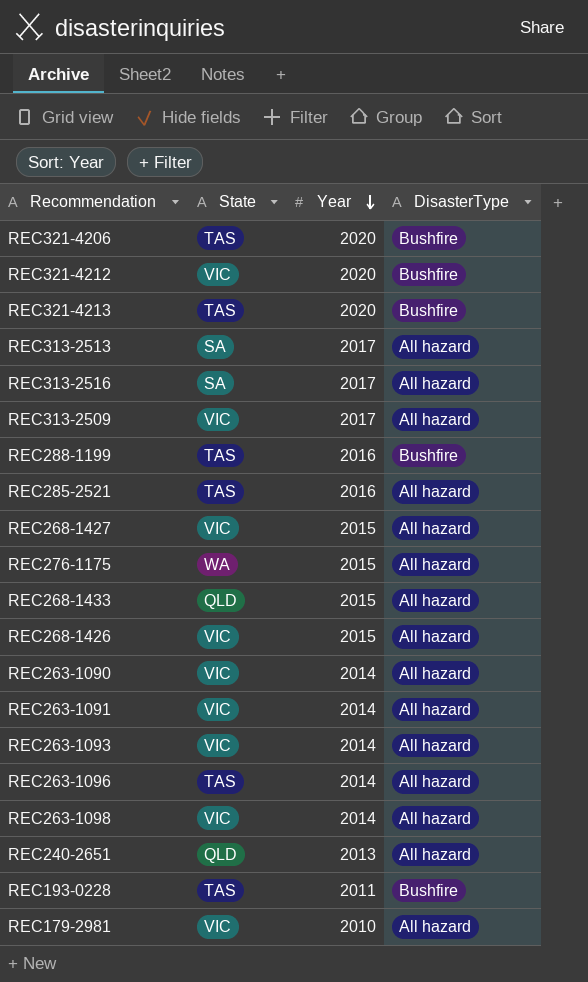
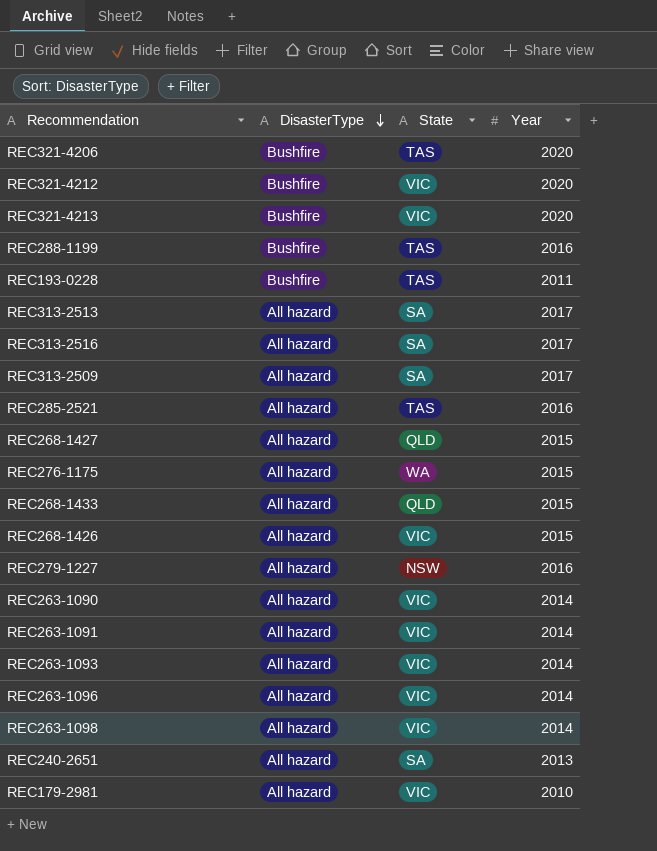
row order: Year descending -> DisasterType descending
column DisasterType | position: 4 -> 2
REC321-4213 | State: TAS -> VIC
REC313-2509 | State: VIC -> SA
REC268-1427 | State: VIC -> QLD
row REC279-1227: none -> All hazard | NSW | 2016
REC263-1096 | State: TAS -> VIC
REC240-2651 | State: QLD -> SA

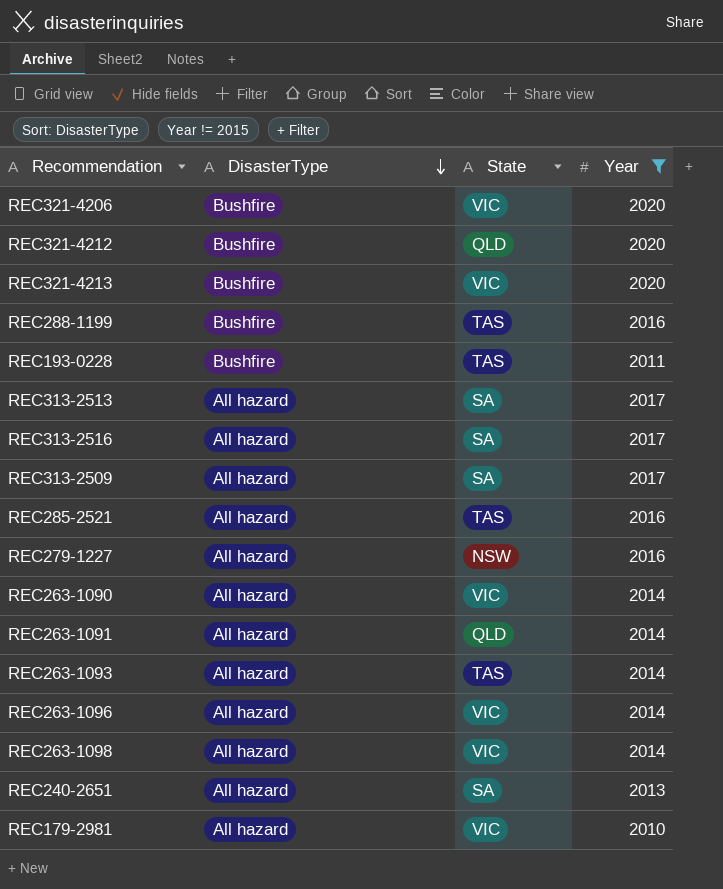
filter: none -> Year != 2015
REC321-4206 | State: TAS -> VIC
REC321-4212 | State: VIC -> QLD
REC263-1091 | State: VIC -> QLD
REC263-1093 | State: VIC -> TAS

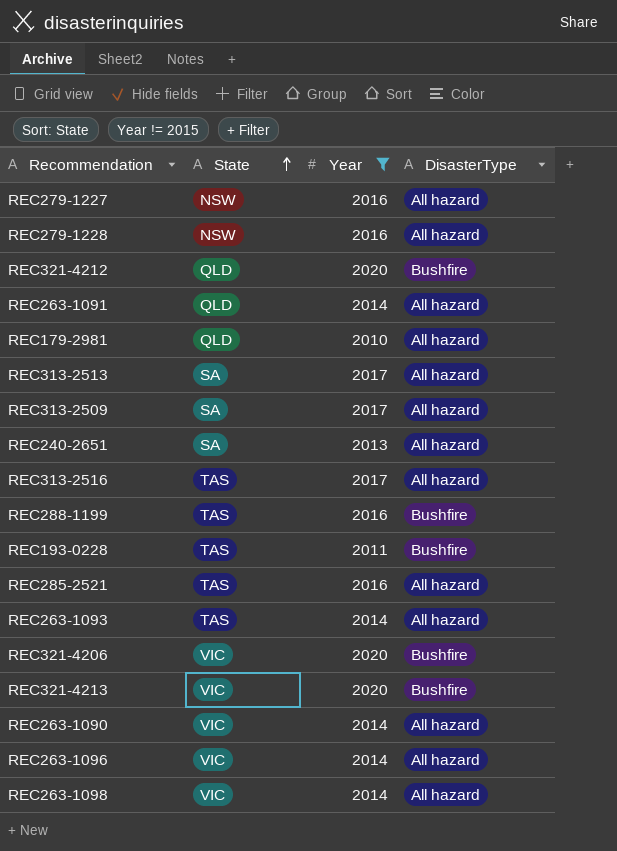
row order: DisasterType descending -> State ascending
column DisasterType | position: 2 -> 4
row REC279-1228: none -> NSW | 2016 | All hazard
REC179-2981 | State: VIC -> QLD
REC313-2516 | State: SA -> TAS

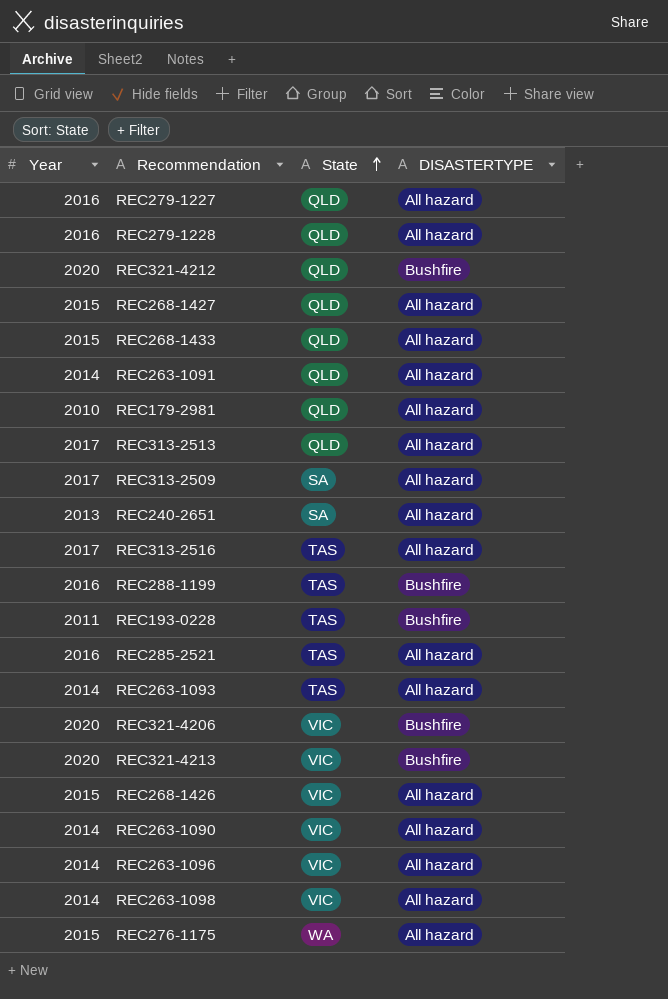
filter: Year != 2015 -> none
column Year | position: 3 -> 1
column name: DisasterType -> DISASTERTYPE
REC279-1227 | State: NSW -> QLD
REC279-1228 | State: NSW -> QLD
REC313-2513 | State: SA -> QLD

